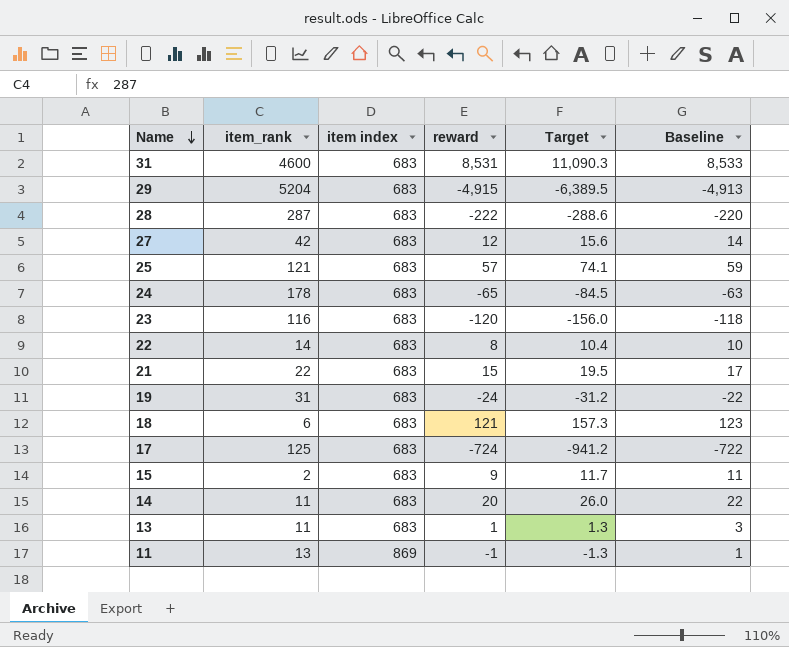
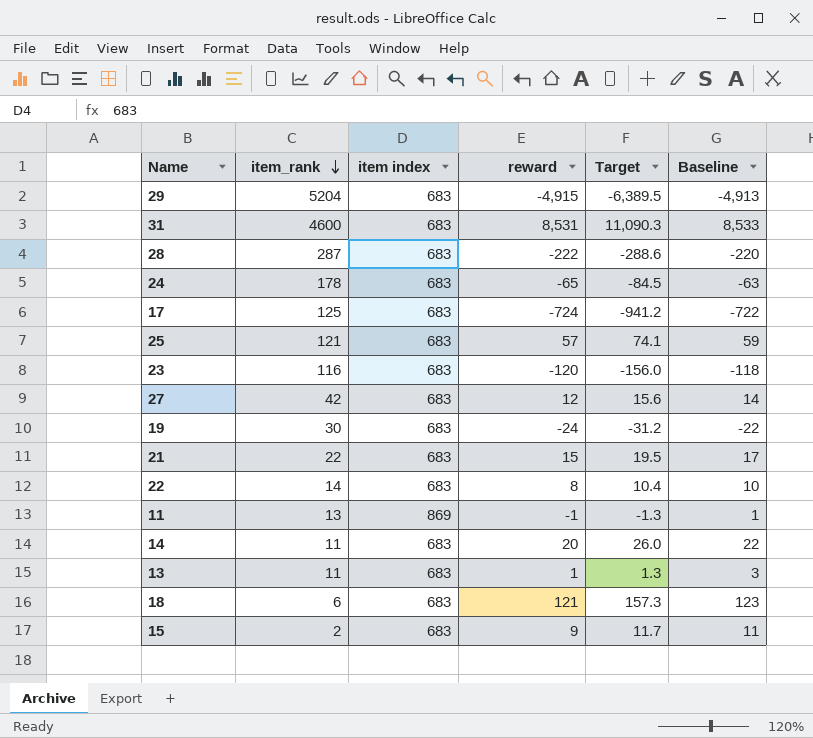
row order: Name descending -> item_rank descending
19 | item_rank: 31 -> 30

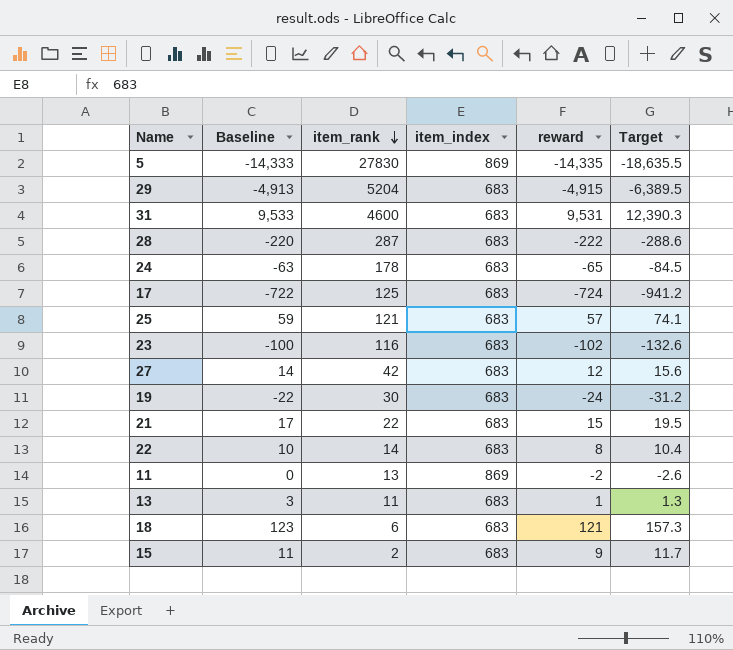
column Baseline | position: 6 -> 2
column name: item index -> item_index
row 14: 11 | 683 | 20 | 26.0 | 22 -> none
row 5: none -> -14,333 | 27830 | 869 | -14,335 | -18,635.5
31 | Baseline: 8,533 -> 9,533
31 | reward: 8,531 -> 9,531
31 | Target: 11,090.3 -> 12,390.3
23 | Baseline: -118 -> -100
23 | reward: -120 -> -102
23 | Target: -156.0 -> -132.6
11 | Baseline: 1 -> 0
11 | reward: -1 -> -2
11 | Target: -1.3 -> -2.6

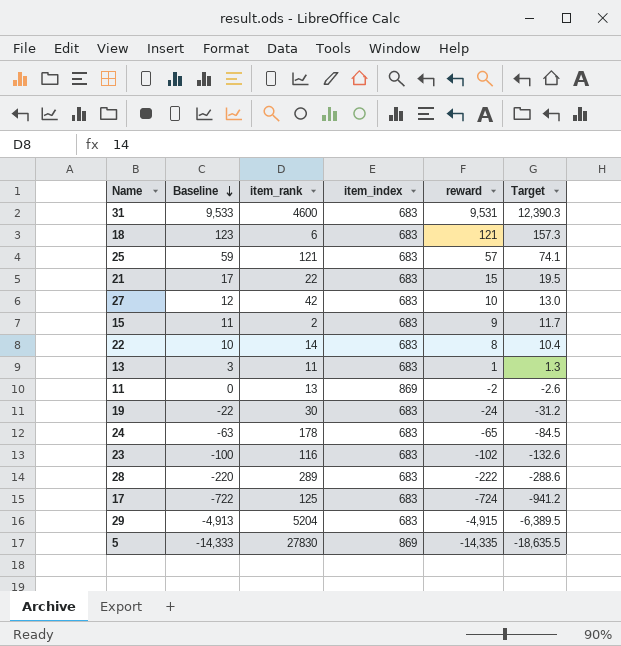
row order: item_rank descending -> Baseline descending
27 | Baseline: 14 -> 12
27 | reward: 12 -> 10
27 | Target: 15.6 -> 13.0
28 | item_rank: 287 -> 289

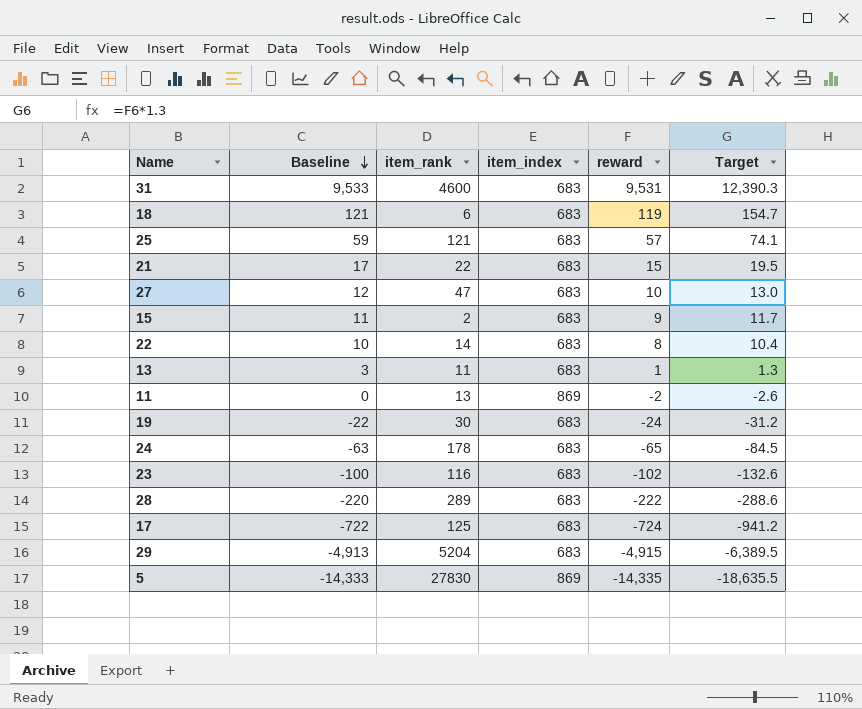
18 | Baseline: 123 -> 121
18 | reward: 121 -> 119
18 | Target: 157.3 -> 154.7
27 | item_rank: 42 -> 47

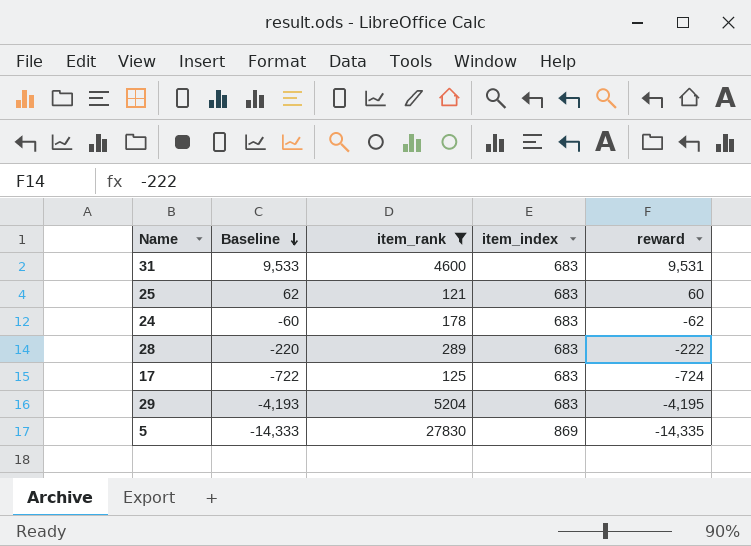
filter: none -> item_rank >= 121
column Target | formula: [reward] * 1.3 -> none
25 | Baseline: 59 -> 62
25 | reward: 57 -> 60
24 | Baseline: -63 -> -60
24 | reward: -65 -> -62
29 | Baseline: -4,913 -> -4,193
29 | reward: -4,915 -> -4,195

